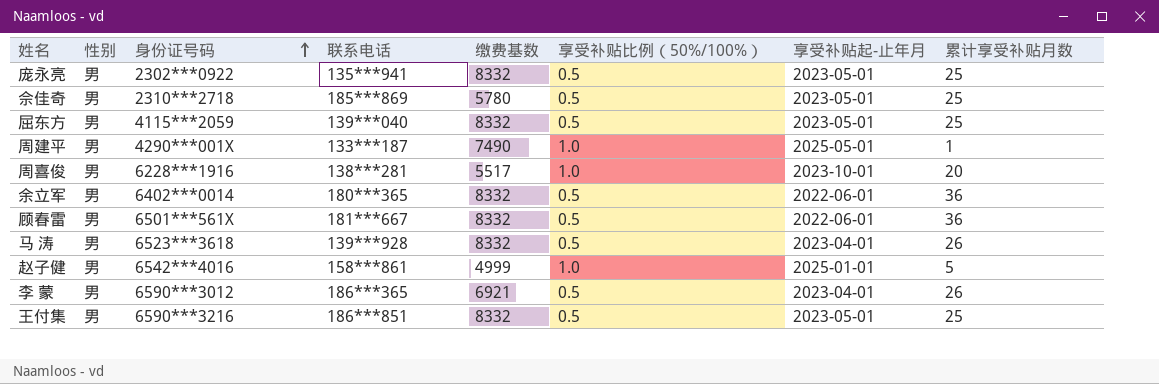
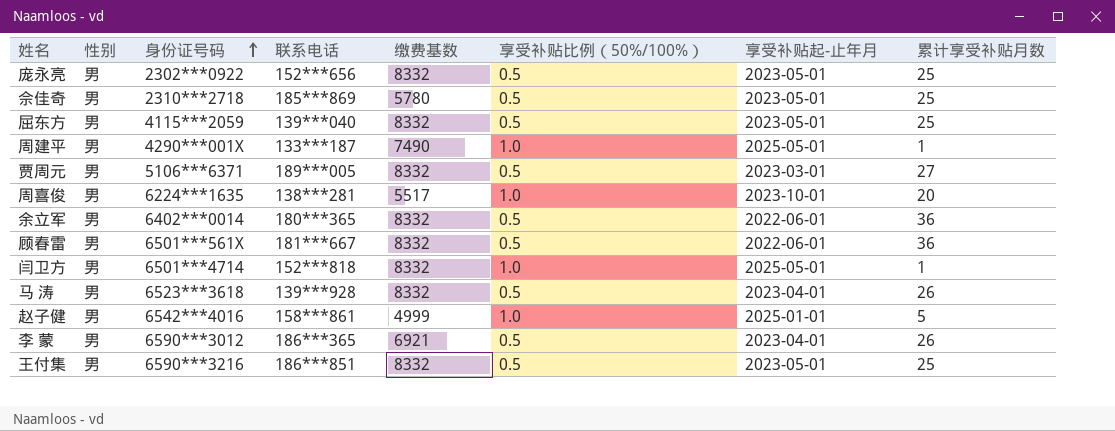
庞永亮 | 联系电话: 135***941 -> 152***656
row 贾周元: none -> 男 | 5106***6371 | 189***005 | 8332 | 0.5 | 2023-03-01 | 27
周喜俊 | 身份证号码: 6228***1916 -> 6224***1635
row 闫卫方: none -> 男 | 6501***4714 | 152***818 | 8332 | 1.0 | 2025-05-01 | 1

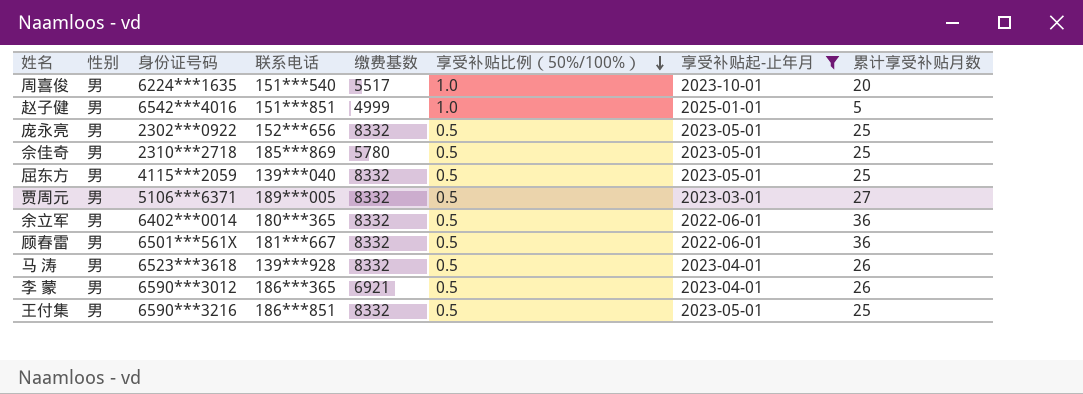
filter: none -> 享受补贴起-止年月 != 2025-05-01
row order: 身份证号码 ascending -> 享受补贴比例（50%/100%） descending
周喜俊 | 联系电话: 138***281 -> 151***540
赵子健 | 联系电话: 158***861 -> 151***851

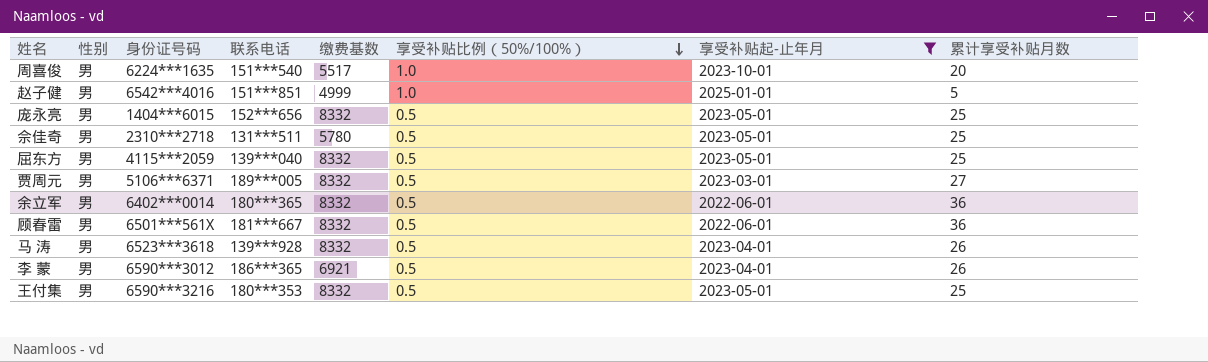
庞永亮 | 身份证号码: 2302***0922 -> 1404***6015
佘佳奇 | 联系电话: 185***869 -> 131***511
王付集 | 联系电话: 186***851 -> 180***353

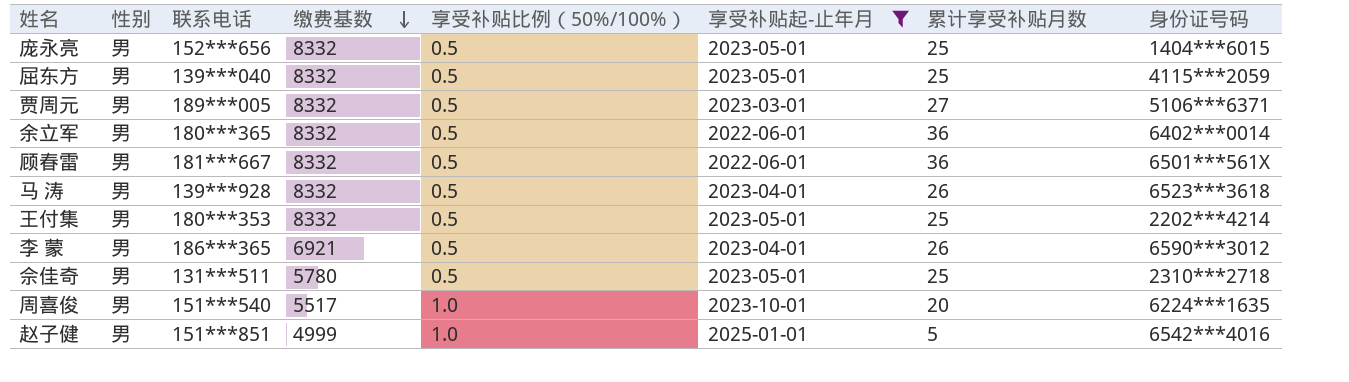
row order: 享受补贴比例（50%/100%） descending -> 缴费基数 descending
column 身份证号码 | position: 3 -> 8
王付集 | 身份证号码: 6590***3216 -> 2202***4214

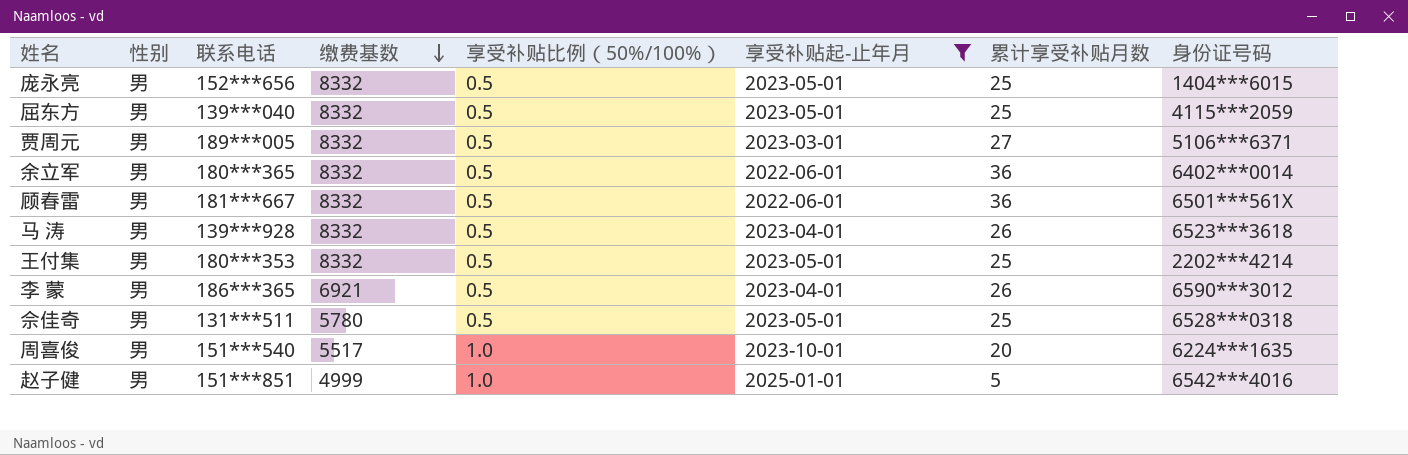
佘佳奇 | 身份证号码: 2310***2718 -> 6528***0318

